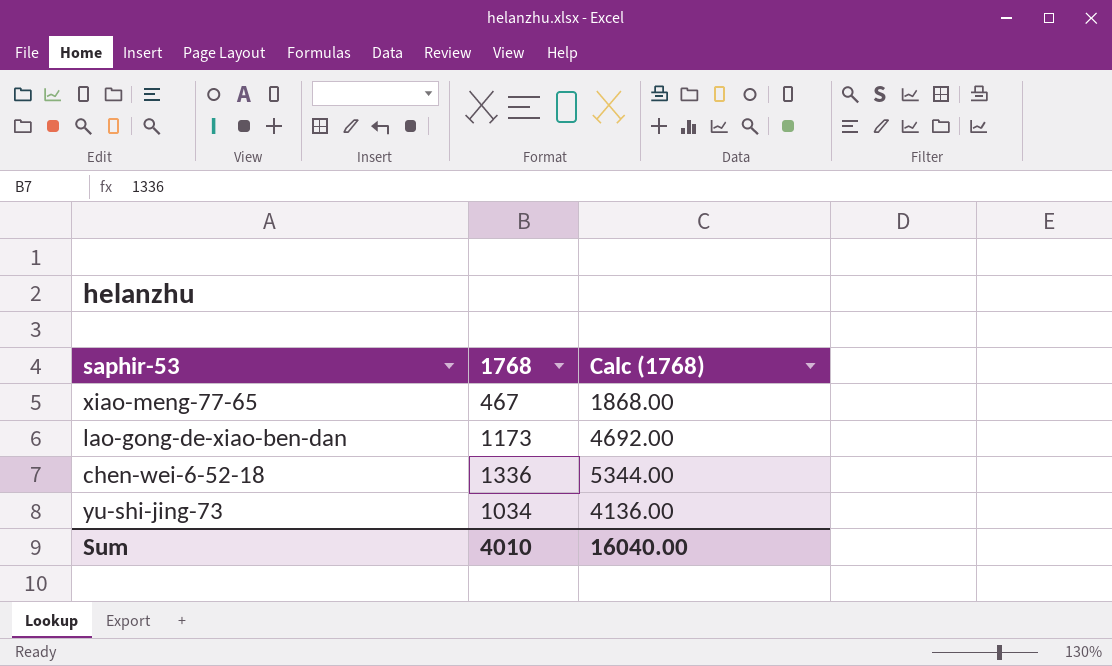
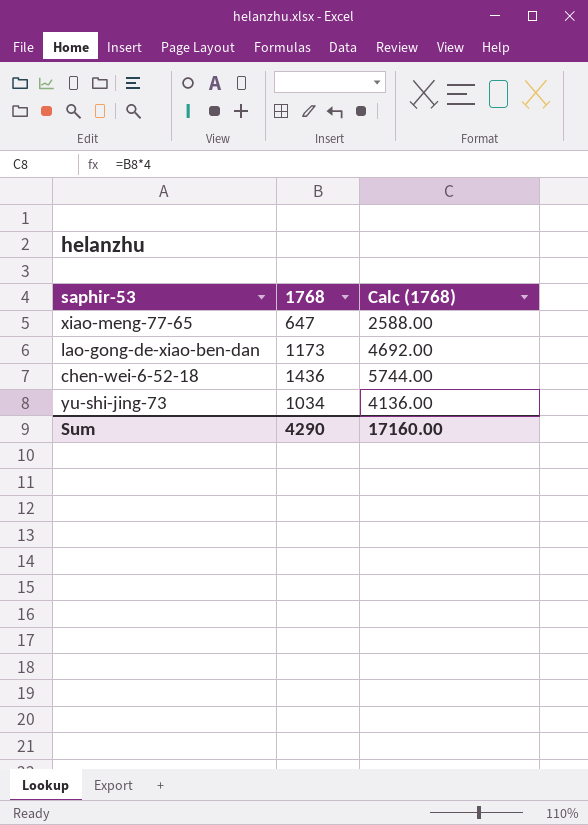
xiao-meng-77-65 | 1768: 467 -> 647
xiao-meng-77-65 | Calc (1768): 1868.00 -> 2588.00
chen-wei-6-52-18 | 1768: 1336 -> 1436
chen-wei-6-52-18 | Calc (1768): 5344.00 -> 5744.00
Sum | 1768: 4010 -> 4290
Sum | Calc (1768): 16040.00 -> 17160.00

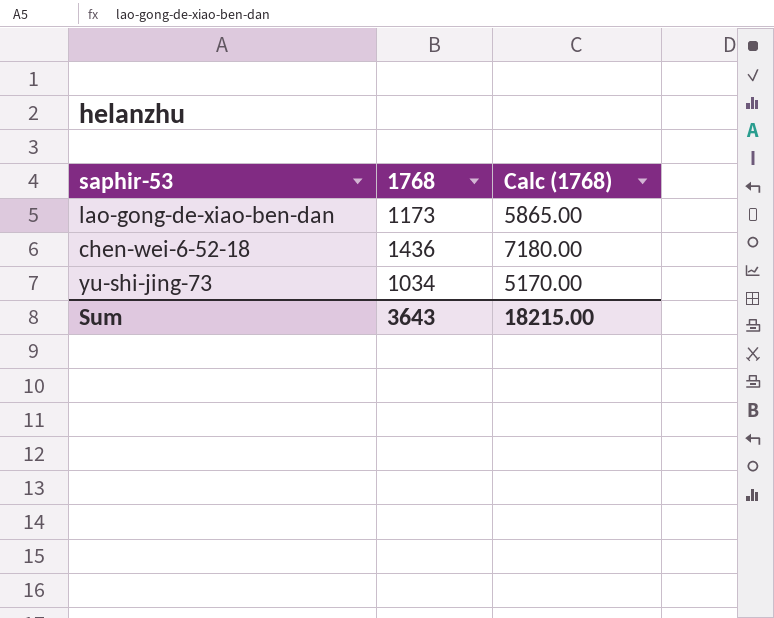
column Calc (1768) | formula: [1768] * 4 -> [1768] * 5
row xiao-meng-77-65: 647 | 2588.00 -> none
Sum | 1768: 4290 -> 3643
Sum | Calc (1768): 17160.00 -> 18215.00

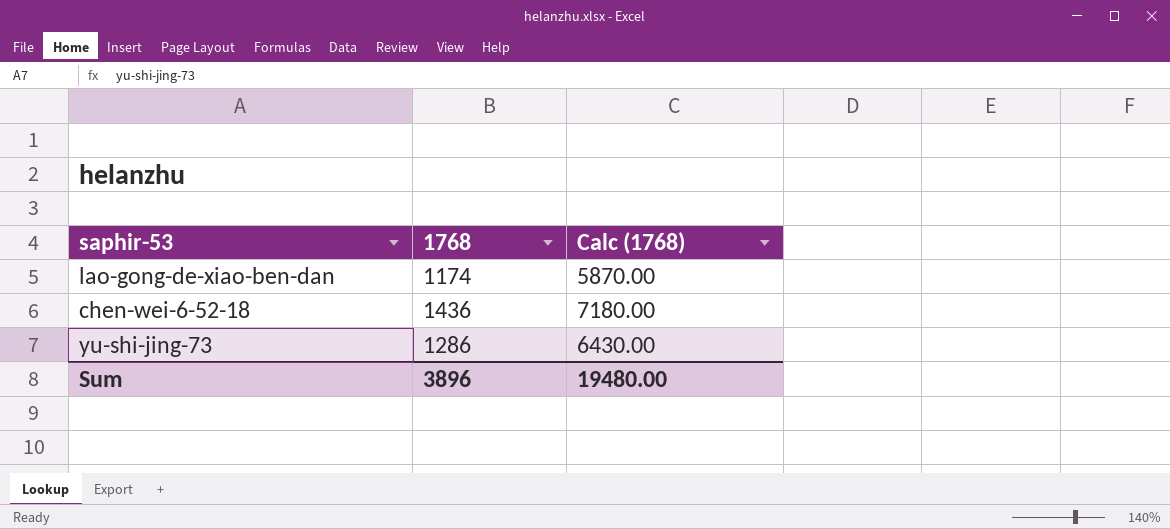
lao-gong-de-xiao-ben-dan | 1768: 1173 -> 1174
lao-gong-de-xiao-ben-dan | Calc (1768): 5865.00 -> 5870.00
yu-shi-jing-73 | 1768: 1034 -> 1286
yu-shi-jing-73 | Calc (1768): 5170.00 -> 6430.00
Sum | 1768: 3643 -> 3896
Sum | Calc (1768): 18215.00 -> 19480.00

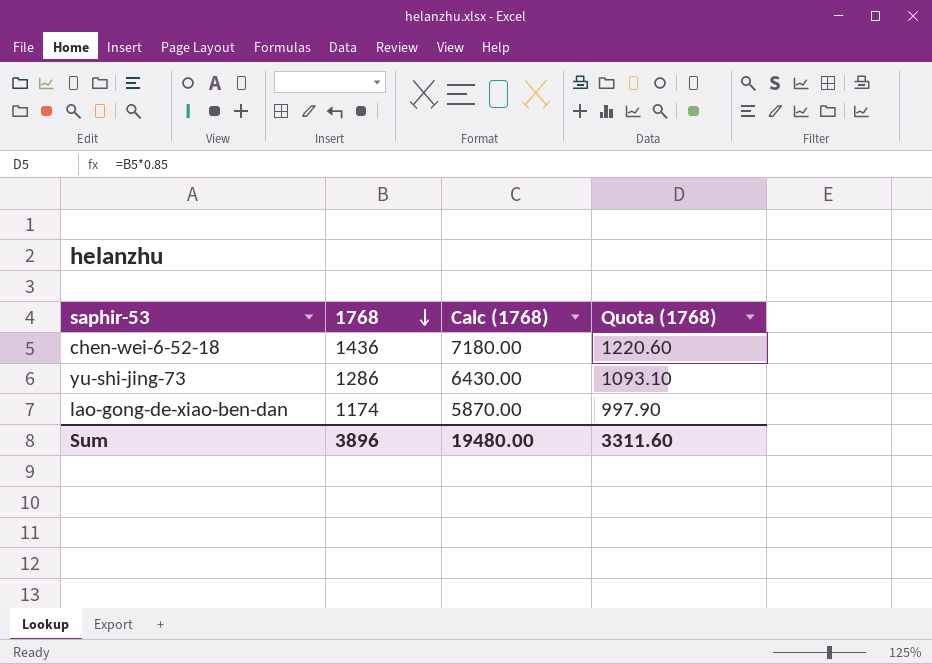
row order: none -> 1768 descending
column Quota (1768) | formula: none -> [1768] * 0.85

